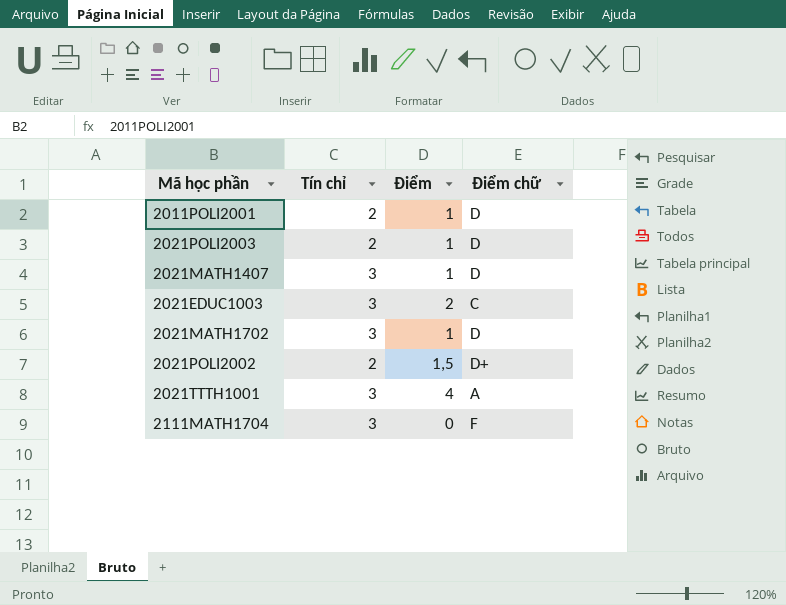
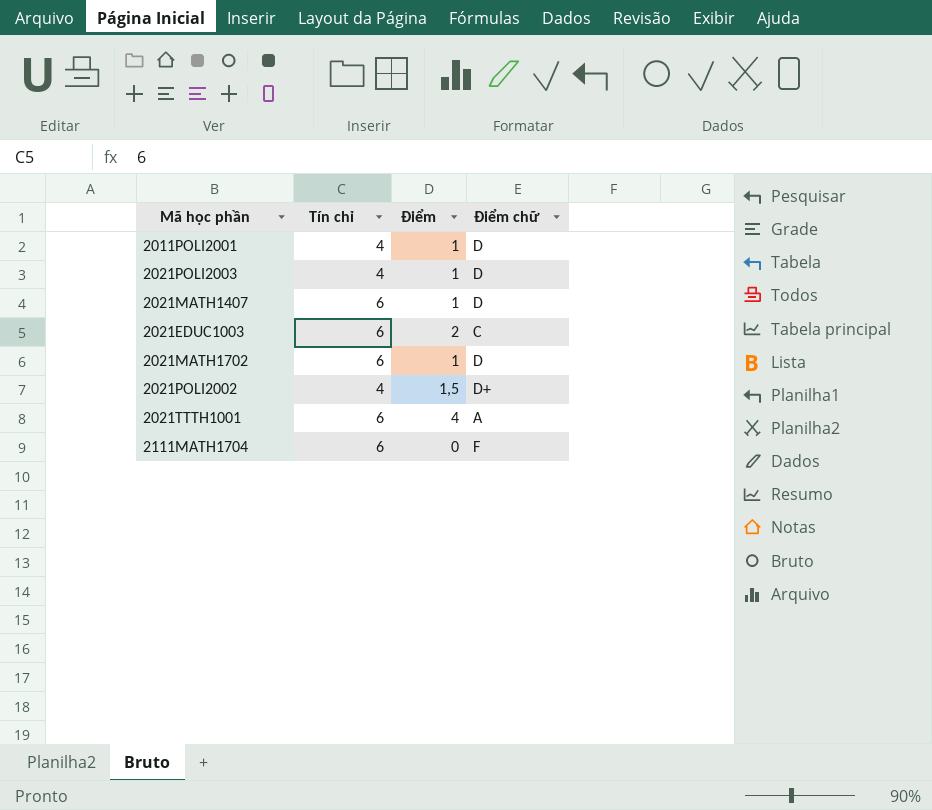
2011POLI2001 | Tín chỉ: 2 -> 4
2021POLI2003 | Tín chỉ: 2 -> 4
2021MATH1407 | Tín chỉ: 3 -> 6
2021EDUC1003 | Tín chỉ: 3 -> 6
2021MATH1702 | Tín chỉ: 3 -> 6
2021POLI2002 | Tín chỉ: 2 -> 4
2021TTTH1001 | Tín chỉ: 3 -> 6
2111MATH1704 | Tín chỉ: 3 -> 6

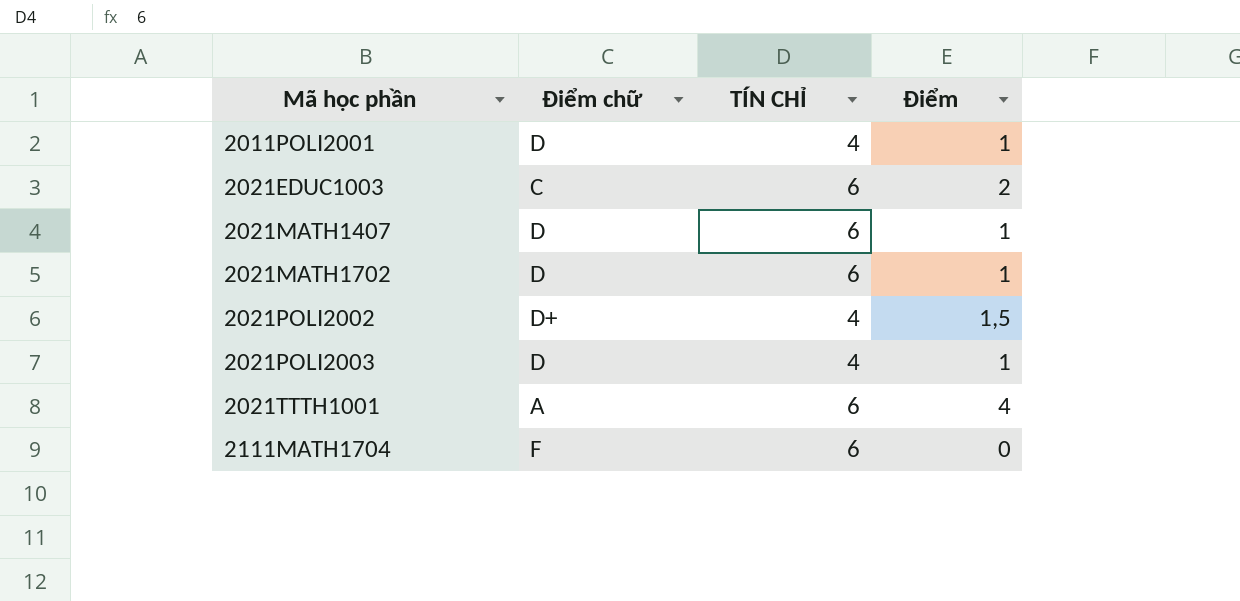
row order: none -> Mã học phần ascending
column Điểm chữ | position: 4 -> 2
column name: Tín chỉ -> TÍN CHỈ

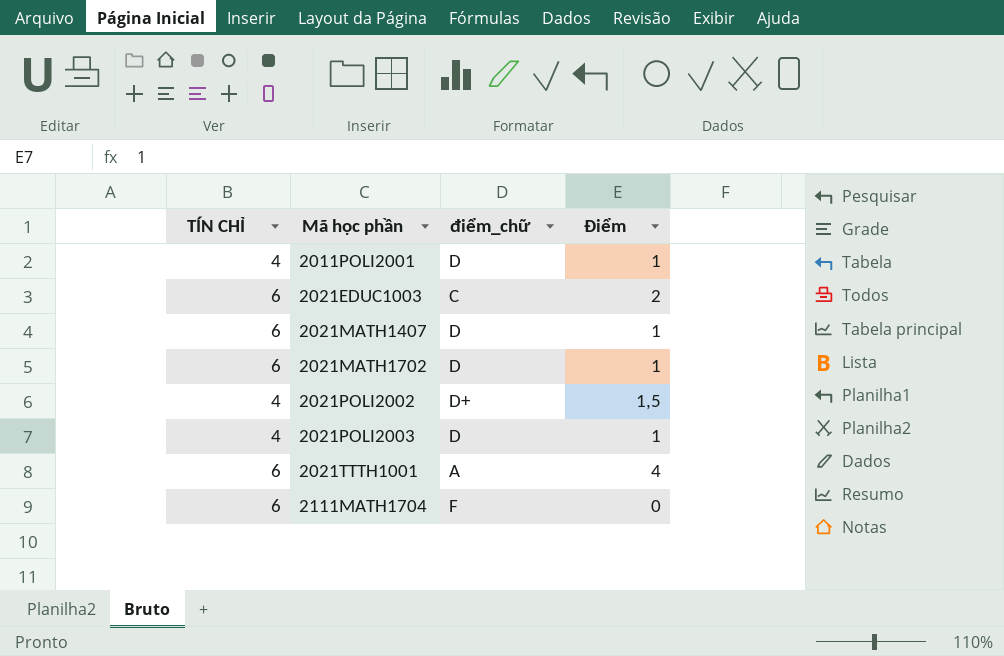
column TÍN CHỈ | position: 3 -> 1
column name: Điểm chữ -> điểm_chữ

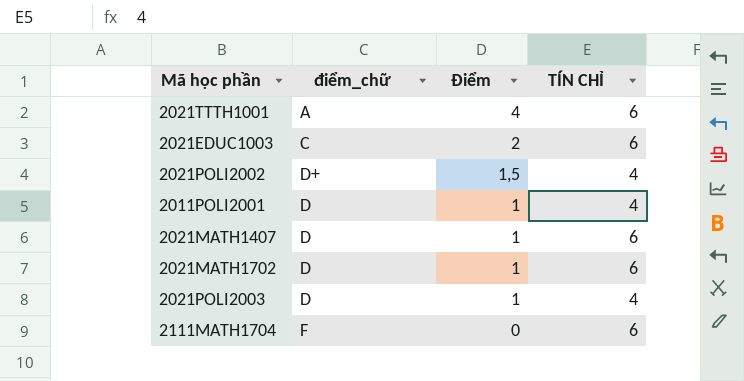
row order: Mã học phần ascending -> Điểm descending
column TÍN CHỈ | position: 1 -> 4

